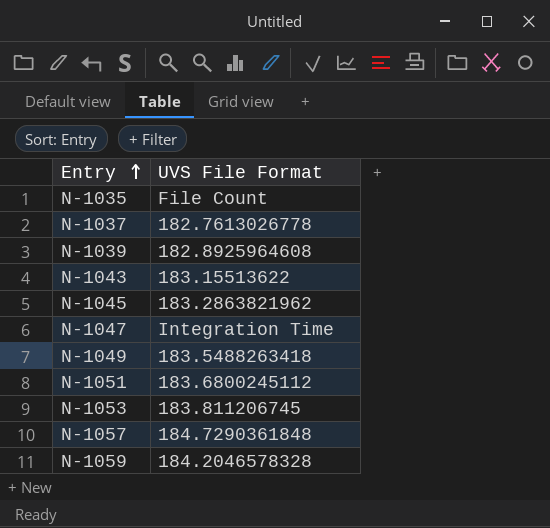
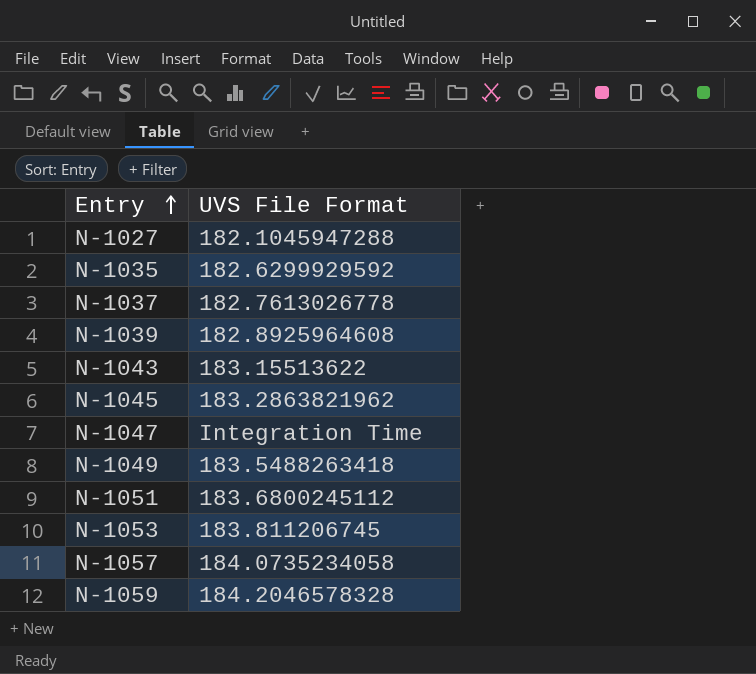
row N-1027: none -> 182.1045947288
N-1035 | UVS File Format: File Count -> 182.6299929592
N-1057 | UVS File Format: 184.7290361848 -> 184.0735234058

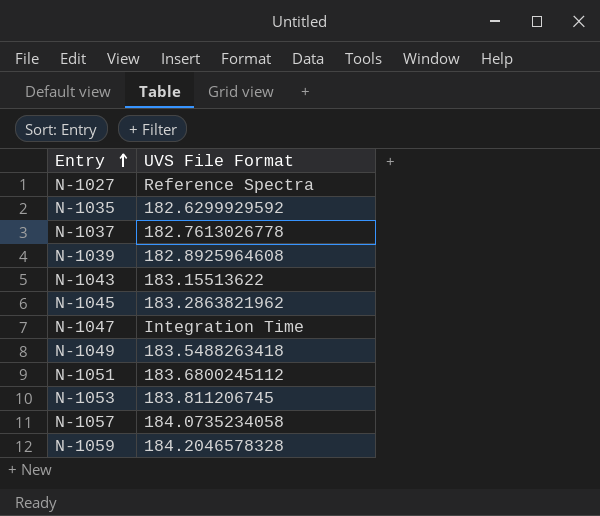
N-1027 | UVS File Format: 182.1045947288 -> Reference Spectra

